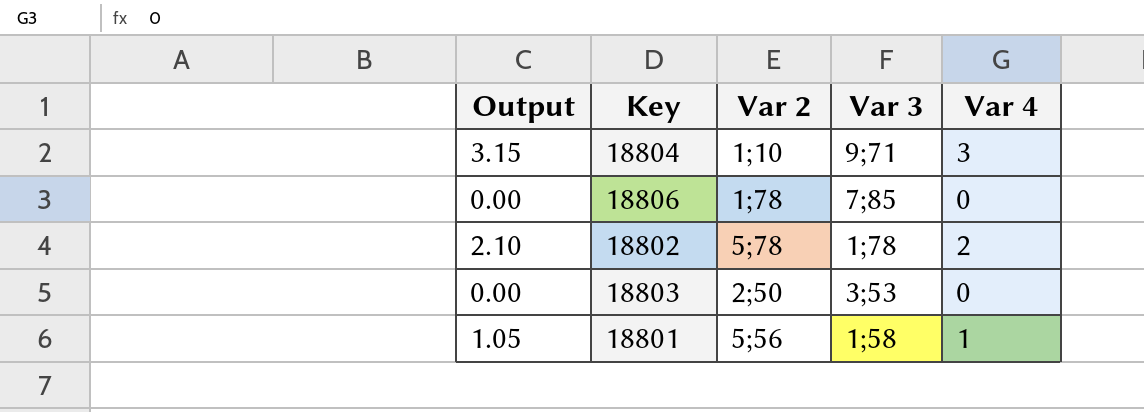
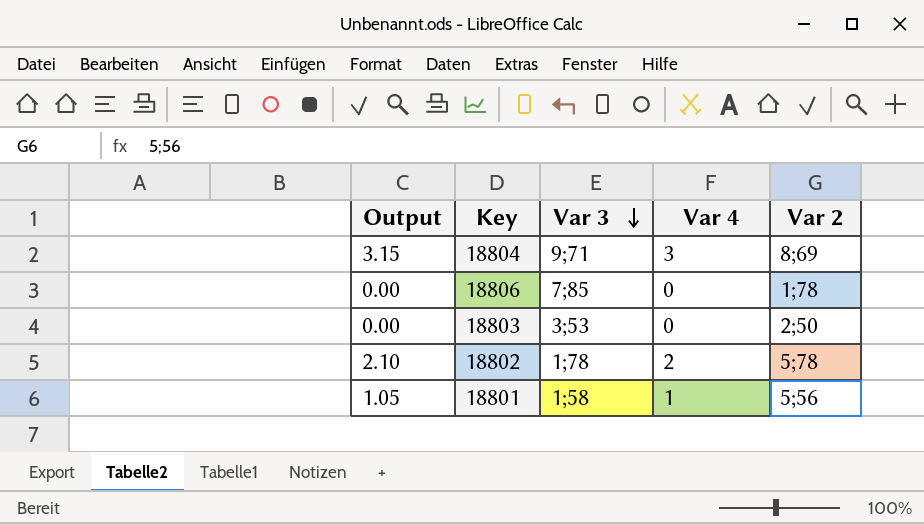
row order: none -> Var 3 descending
column Var 2 | position: 3 -> 5
18804 | Var 2: 1;10 -> 8;69

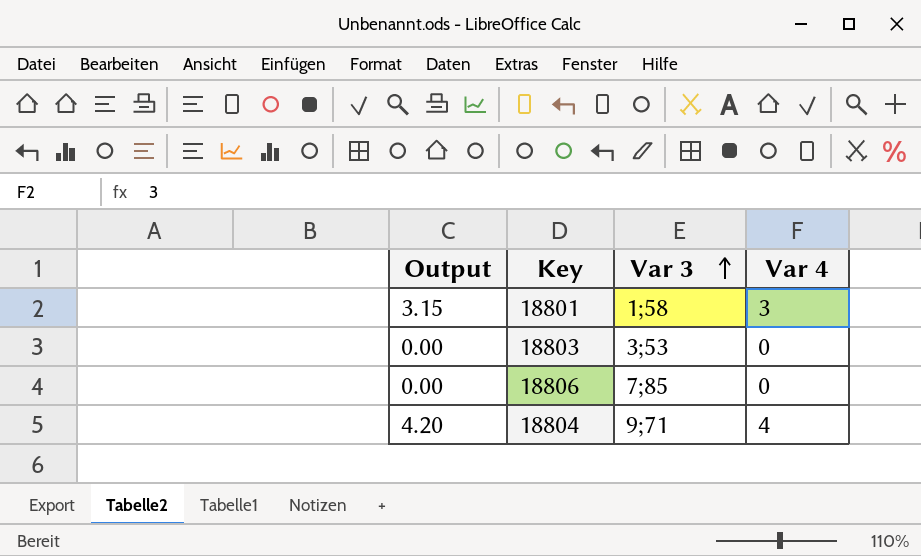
row order: Var 3 descending -> Var 3 ascending
column Var 2 | position: 5 -> none
row 18802: 2.10 | 1;78 | 2 | 5;78 -> none
18801 | Output: 1.05 -> 3.15
18801 | Var 4: 1 -> 3
18804 | Output: 3.15 -> 4.20
18804 | Var 4: 3 -> 4

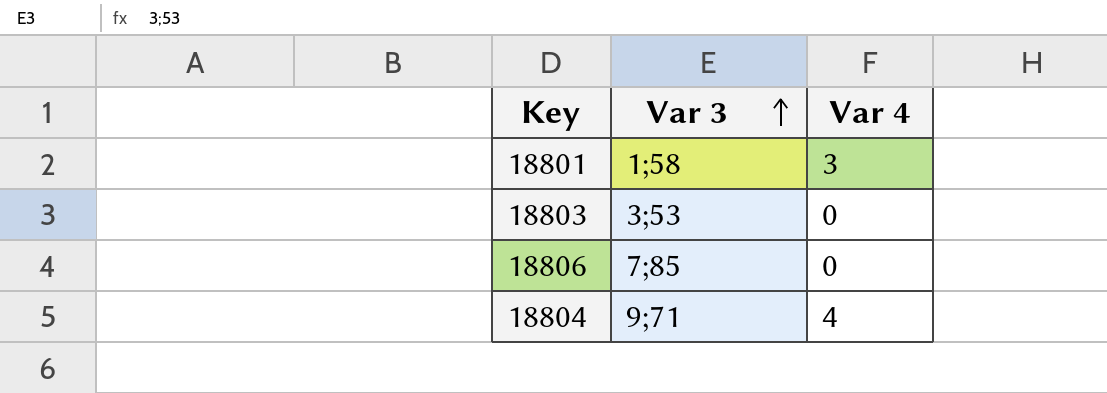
column Output | formula: [Var 4] * 1.05 -> none

